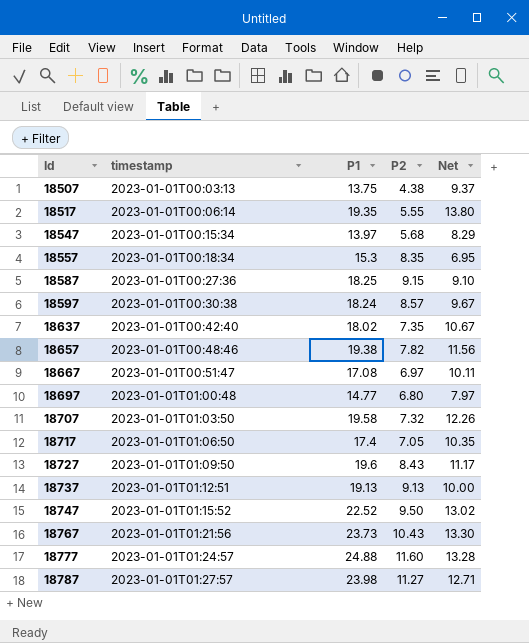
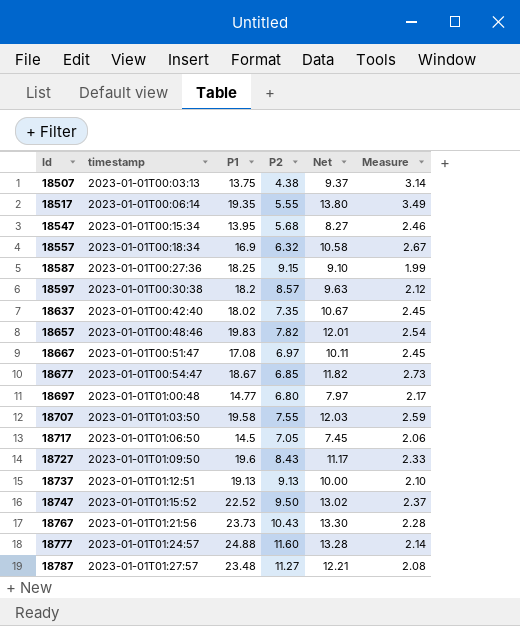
column Measure | formula: none -> [P1] / [P2]
18547 | P1: 13.97 -> 13.95
18547 | Net: 8.29 -> 8.27
18557 | P1: 15.3 -> 16.9
18557 | P2: 8.35 -> 6.32
18557 | Net: 6.95 -> 10.58
18597 | P1: 18.24 -> 18.2
18597 | Net: 9.67 -> 9.63
18657 | P1: 19.38 -> 19.83
18657 | Net: 11.56 -> 12.01
row 18677: none -> 2023-01-01T00:54:47 | 18.67 | 6.85 | 11.82 | 2.73
18707 | P2: 7.32 -> 7.55
18707 | Net: 12.26 -> 12.03
18717 | P1: 17.4 -> 14.5
18717 | Net: 10.35 -> 7.45
18787 | P1: 23.98 -> 23.48
18787 | Net: 12.71 -> 12.21

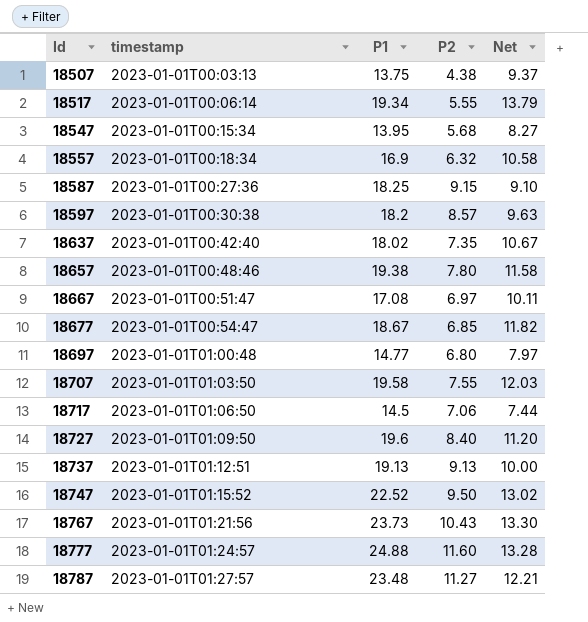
column Measure | formula: [P1] / [P2] -> none
18517 | P1: 19.35 -> 19.34
18517 | Net: 13.80 -> 13.79
18657 | P1: 19.83 -> 19.38
18657 | P2: 7.82 -> 7.80
18657 | Net: 12.01 -> 11.58
18717 | P2: 7.05 -> 7.06
18717 | Net: 7.45 -> 7.44
18727 | P2: 8.43 -> 8.40
18727 | Net: 11.17 -> 11.20

